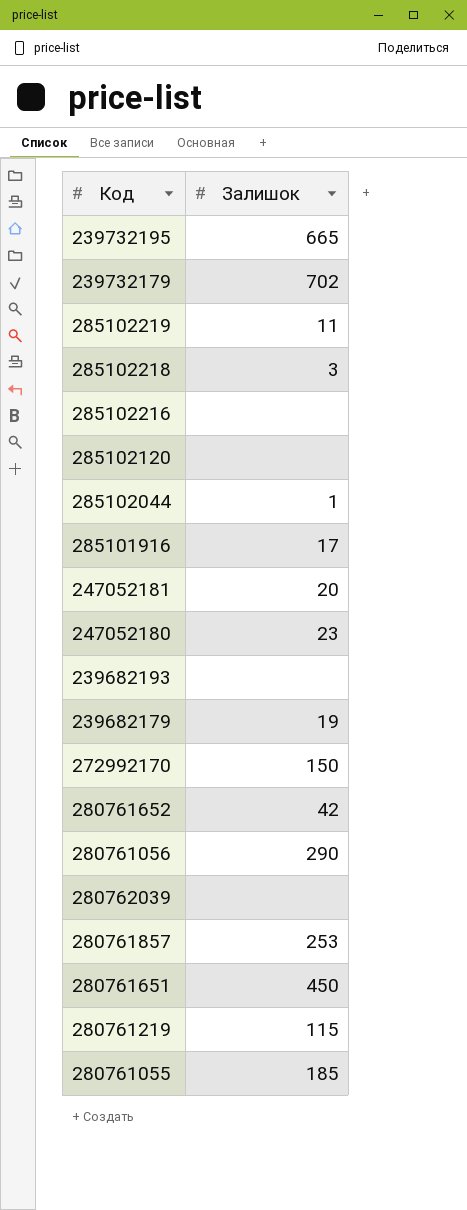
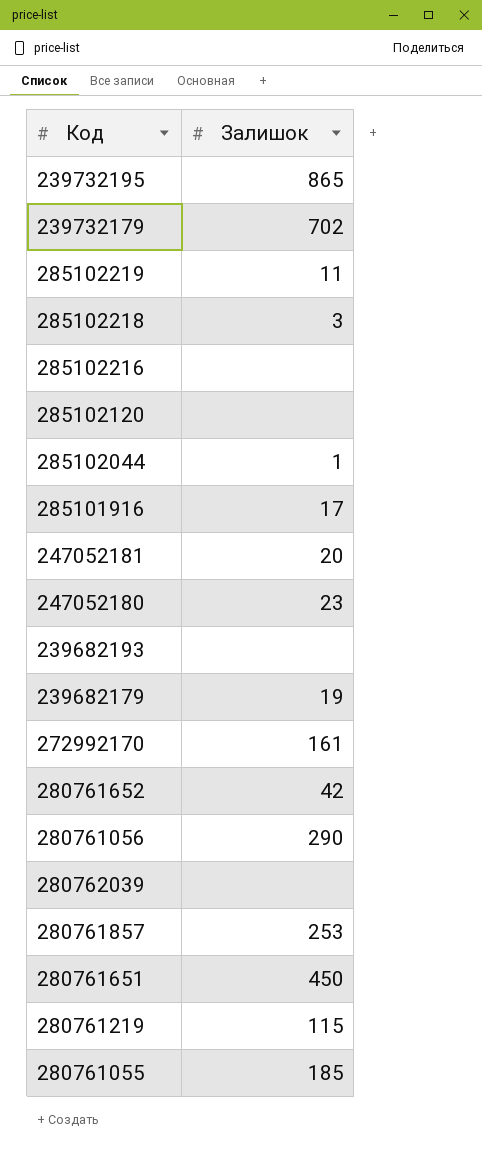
239732195 | Залишок: 665 -> 865
272992170 | Залишок: 150 -> 161

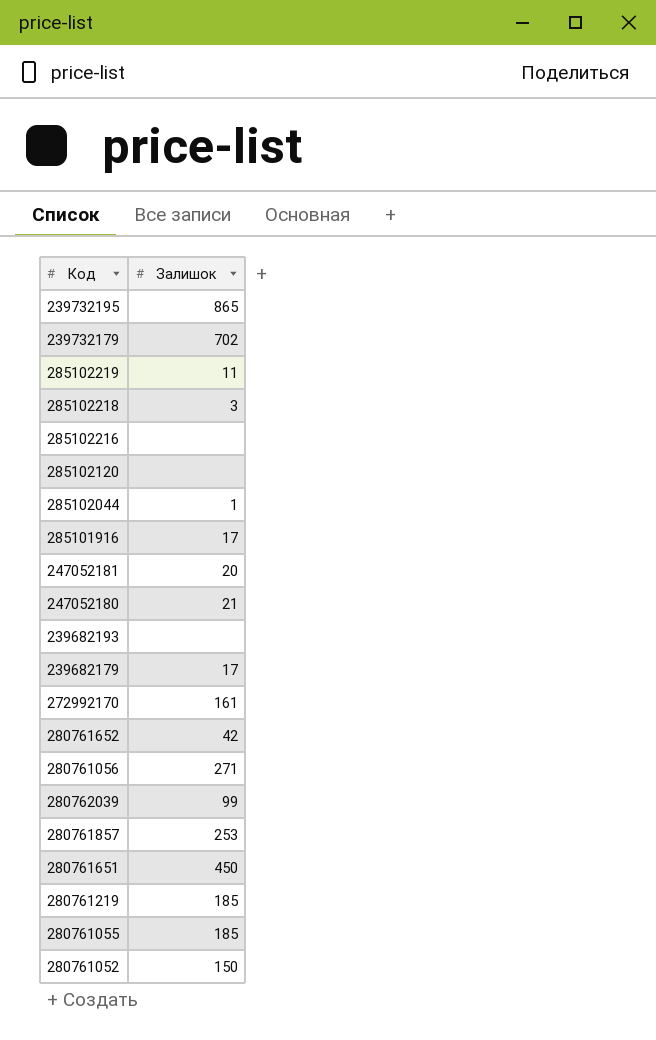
247052180 | Залишок: 23 -> 21
239682179 | Залишок: 19 -> 17
280761056 | Залишок: 290 -> 271
280762039 | Залишок: none -> 99
280761219 | Залишок: 115 -> 185
row 280761052: none -> 150

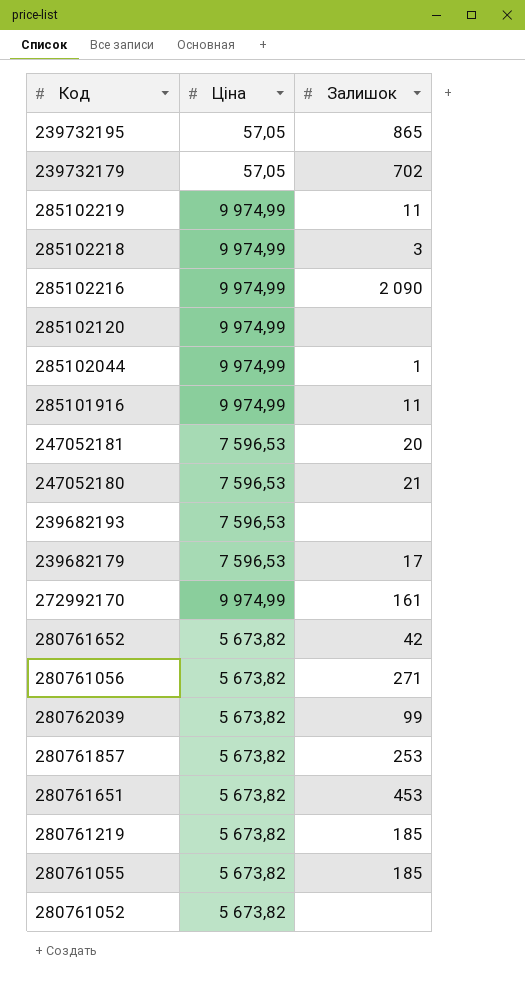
column Ціна | position: none -> 2
285102216 | Залишок: none -> 2 090
285101916 | Залишок: 17 -> 11
280761651 | Залишок: 450 -> 453
280761052 | Залишок: 150 -> none

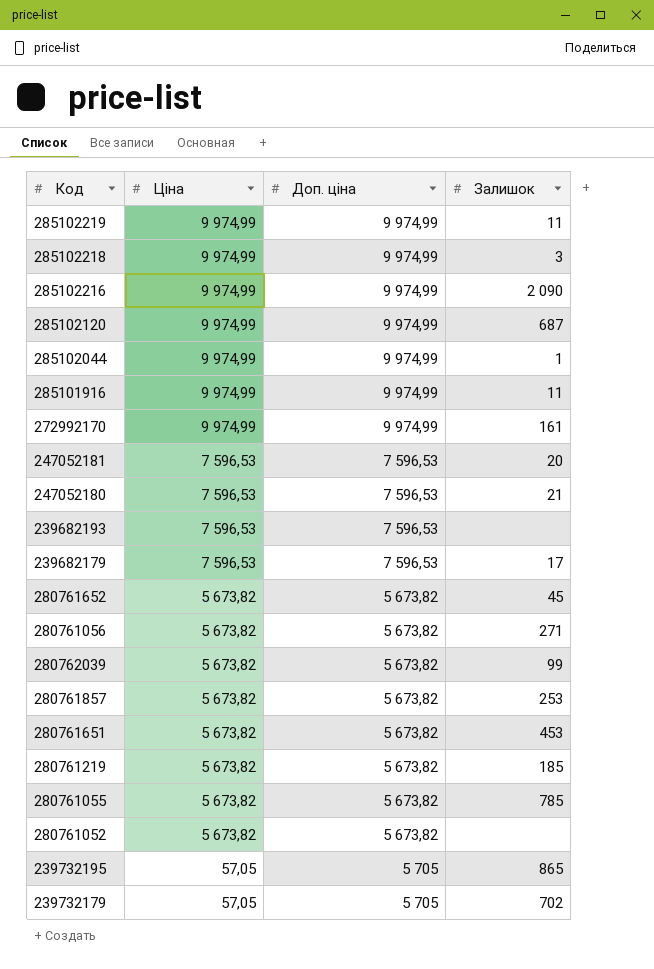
row order: none -> Ціна descending
column Доп. ціна | position: none -> 3
285102120 | Залишок: none -> 687
280761652 | Залишок: 42 -> 45
280761055 | Залишок: 185 -> 785

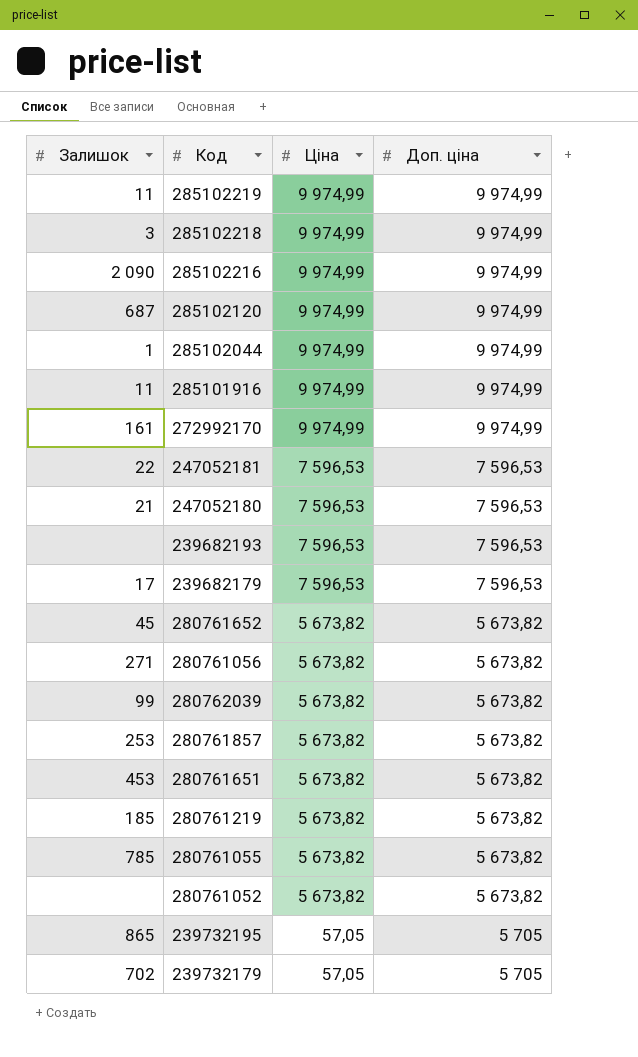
column Залишок | position: 4 -> 1
247052181 | Залишок: 20 -> 22

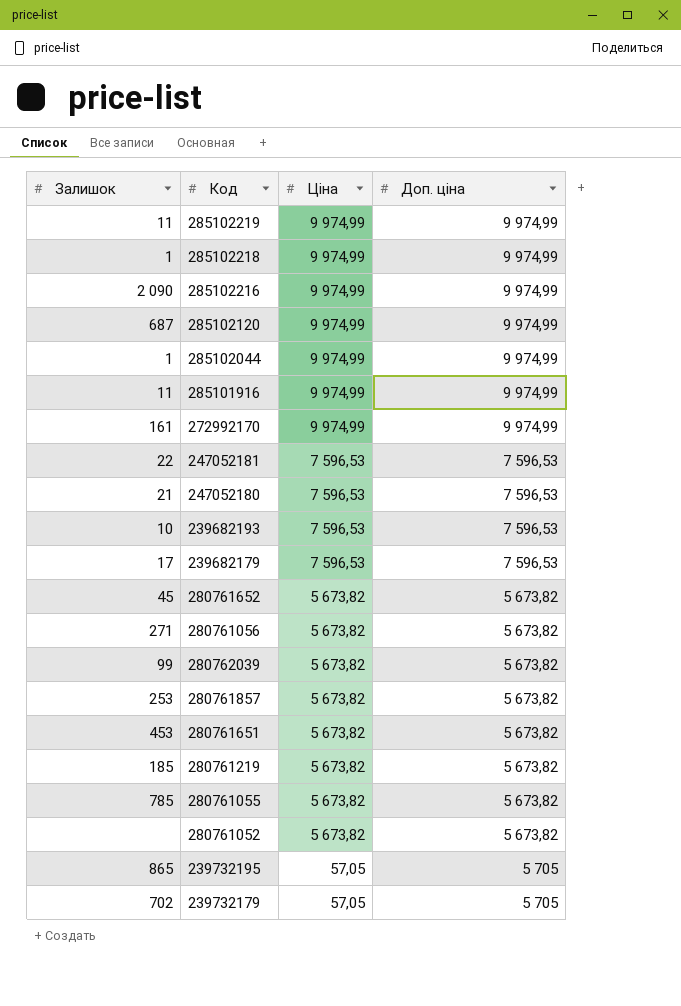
285102218 | Залишок: 3 -> 1
239682193 | Залишок: none -> 10

